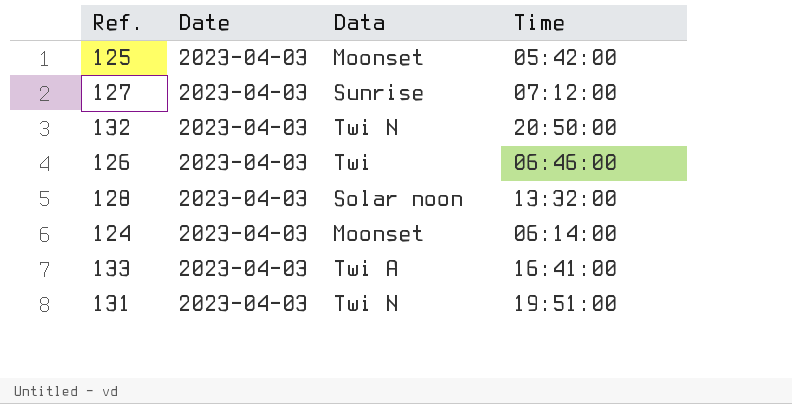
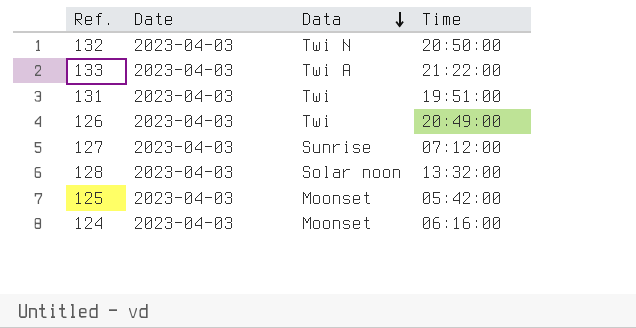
row order: none -> Data descending
133 | Time: 16:41:00 -> 21:22:00
131 | Data: Twi N -> Twi
126 | Time: 06:46:00 -> 20:49:00
124 | Time: 06:14:00 -> 06:16:00

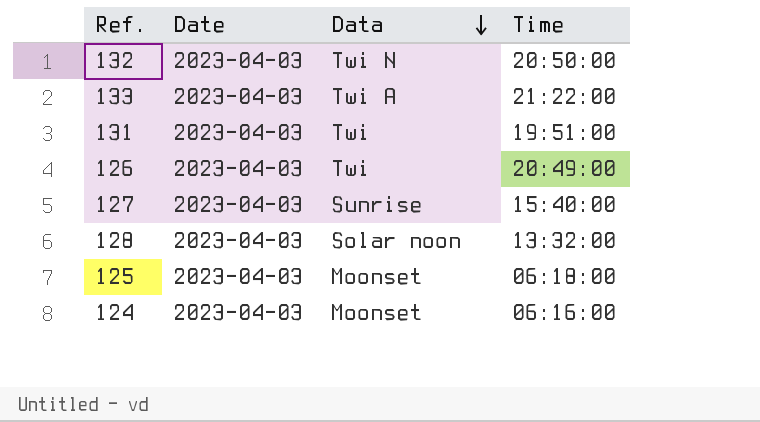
127 | Time: 07:12:00 -> 15:40:00
125 | Time: 05:42:00 -> 06:18:00

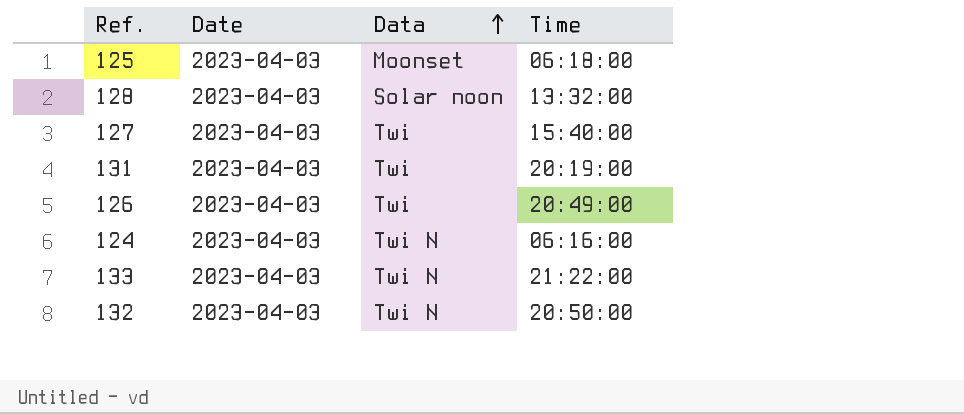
row order: Data descending -> Data ascending
127 | Data: Sunrise -> Twi
131 | Time: 19:51:00 -> 20:19:00
124 | Data: Moonset -> Twi N
133 | Data: Twi A -> Twi N

